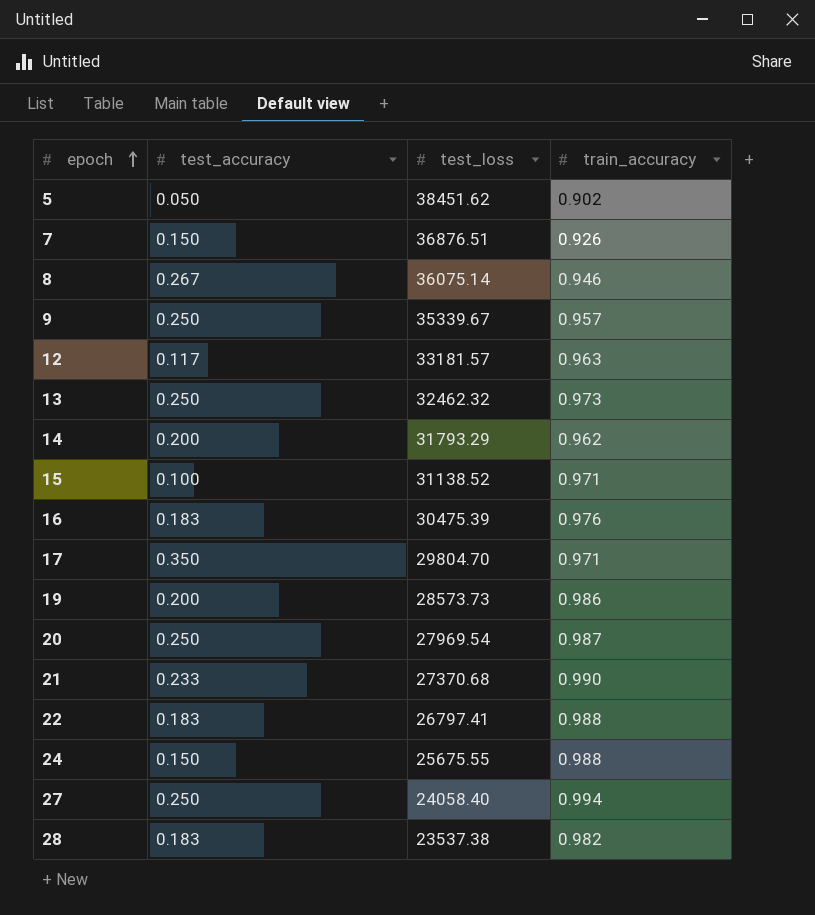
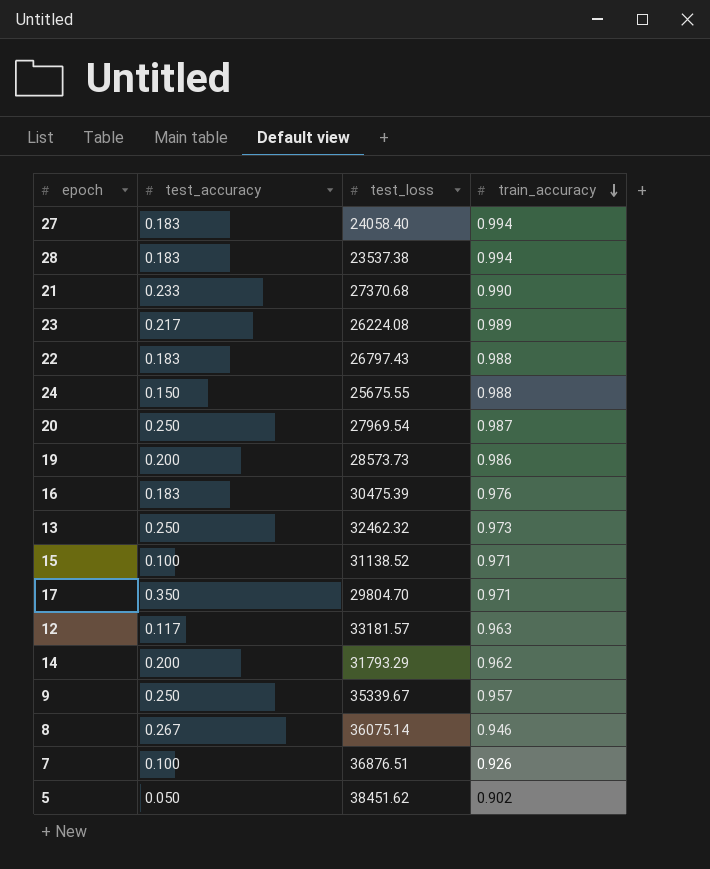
row order: epoch ascending -> train_accuracy descending
27 | test_accuracy: 0.250 -> 0.183
28 | train_accuracy: 0.982 -> 0.994
row 23: none -> 0.217 | 26224.08 | 0.989
22 | test_loss: 26797.41 -> 26797.43
7 | test_accuracy: 0.150 -> 0.100

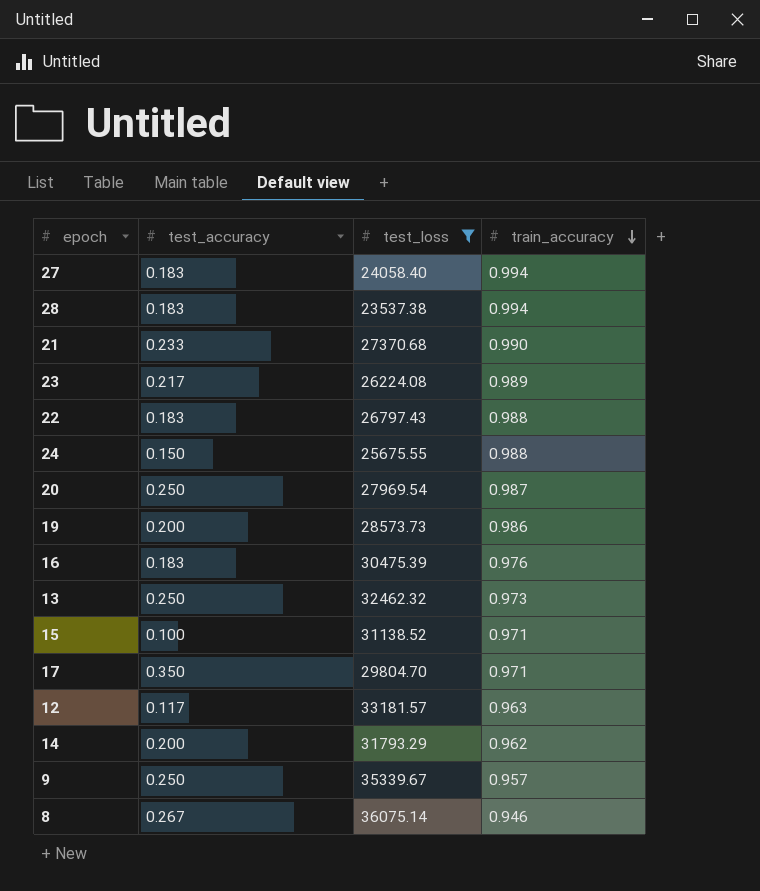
filter: none -> test_loss <= 36075.14

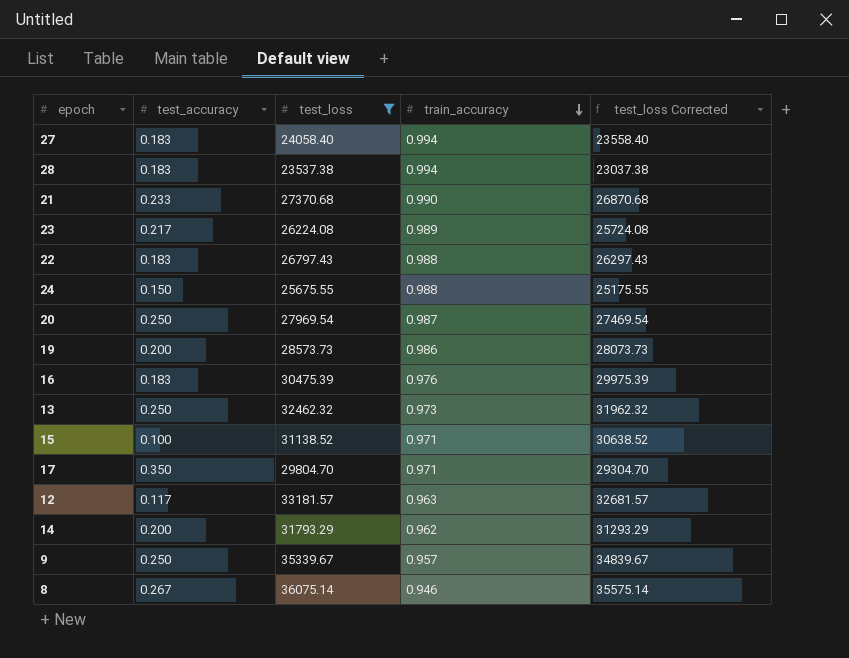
column test_loss Corrected | formula: none -> [test_loss] - 500

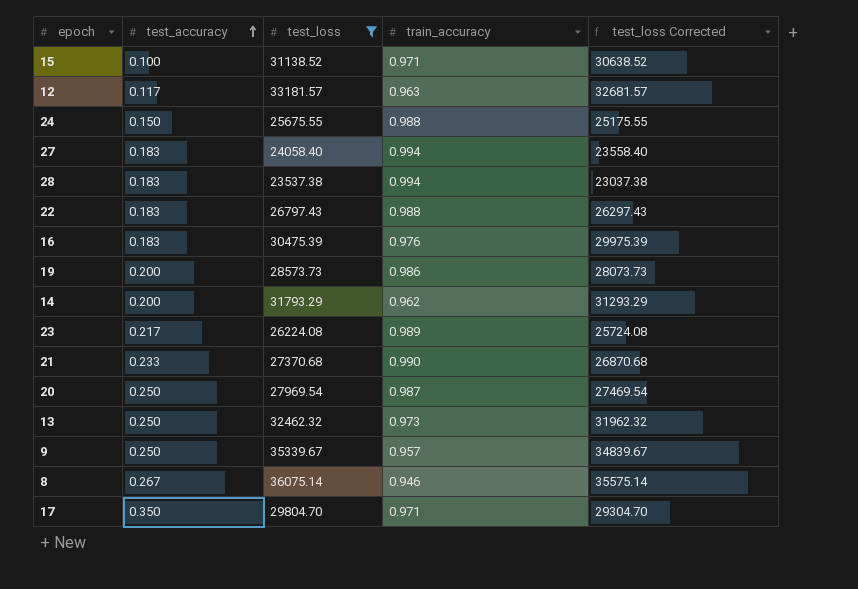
row order: train_accuracy descending -> test_accuracy ascending

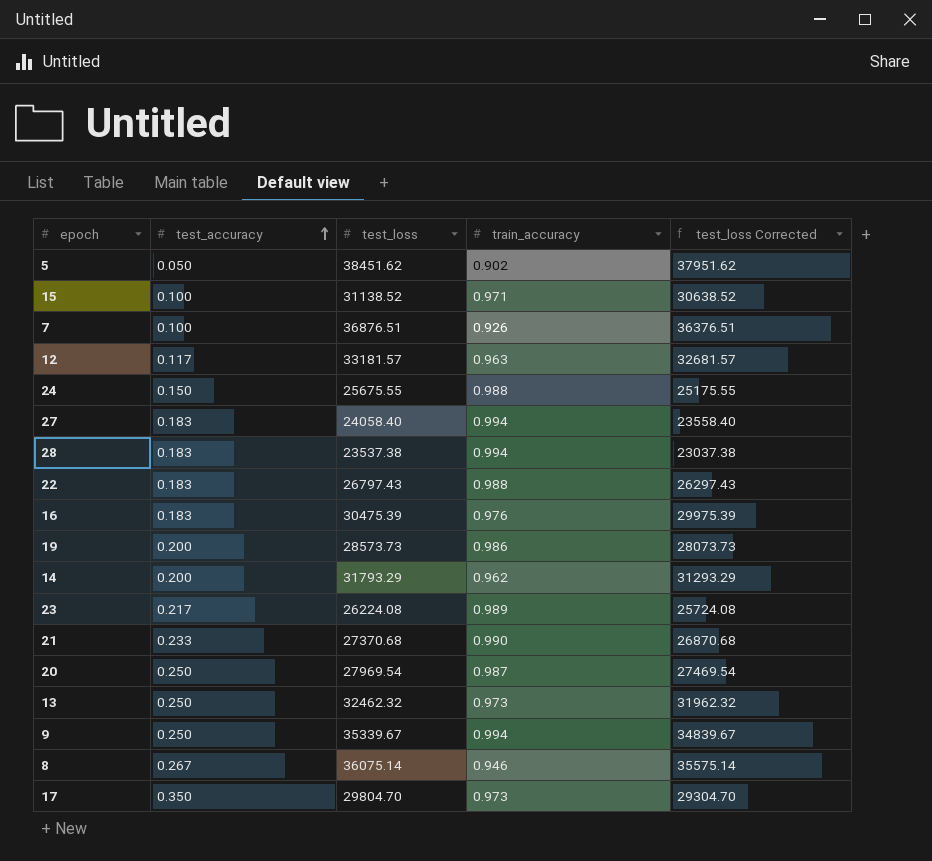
filter: test_loss <= 36075.14 -> none
9 | train_accuracy: 0.957 -> 0.994
17 | train_accuracy: 0.971 -> 0.973

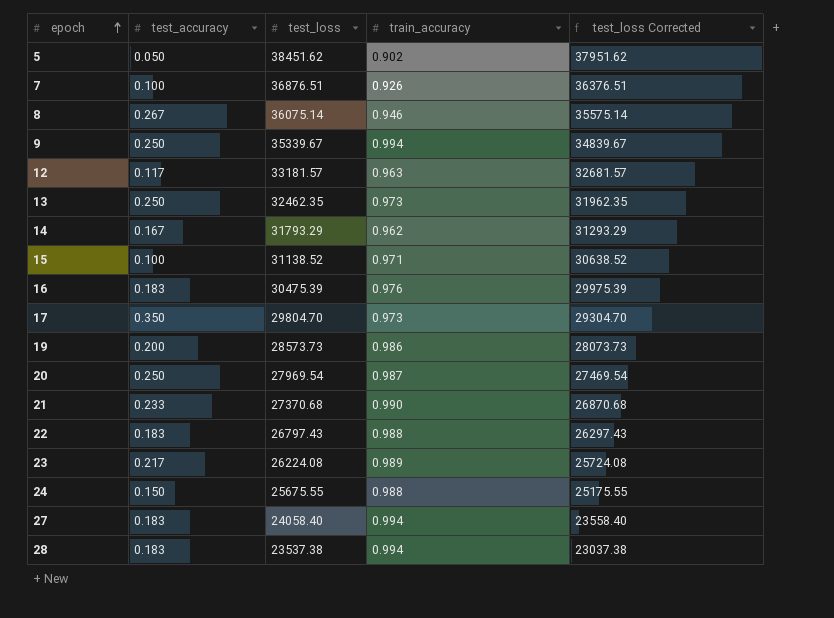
row order: test_accuracy ascending -> epoch ascending
13 | test_loss: 32462.32 -> 32462.35
13 | test_loss Corrected: 31962.32 -> 31962.35
14 | test_accuracy: 0.200 -> 0.167

